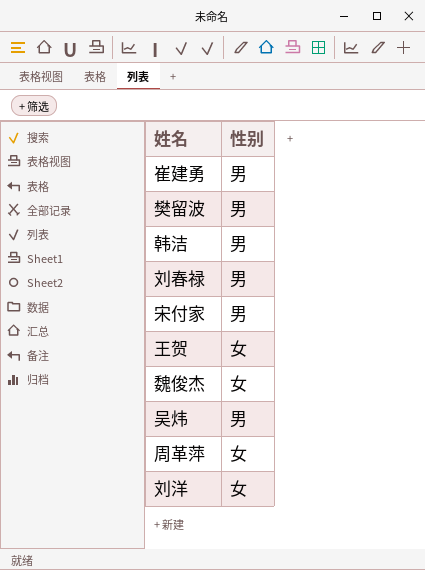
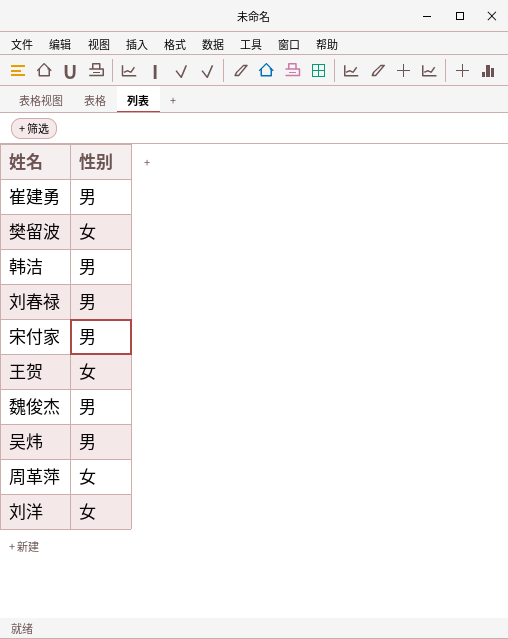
樊留波 | 性别: 男 -> 女
魏俊杰 | 性别: 女 -> 男

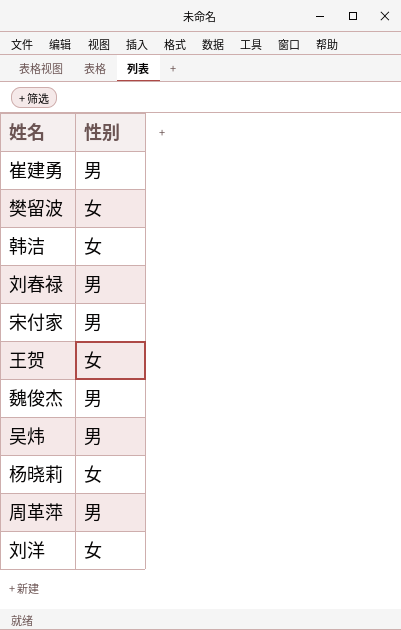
韩洁 | 性别: 男 -> 女
row 杨晓莉: none -> 女
周革萍 | 性别: 女 -> 男

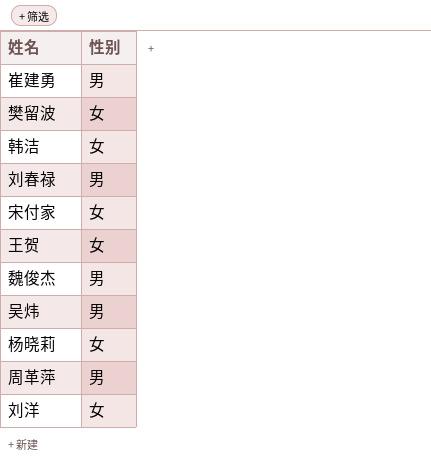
宋付家 | 性别: 男 -> 女

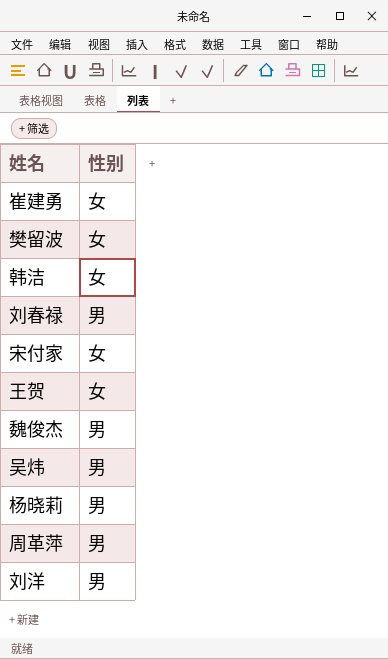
崔建勇 | 性别: 男 -> 女
杨晓莉 | 性别: 女 -> 男
刘洋 | 性别: 女 -> 男

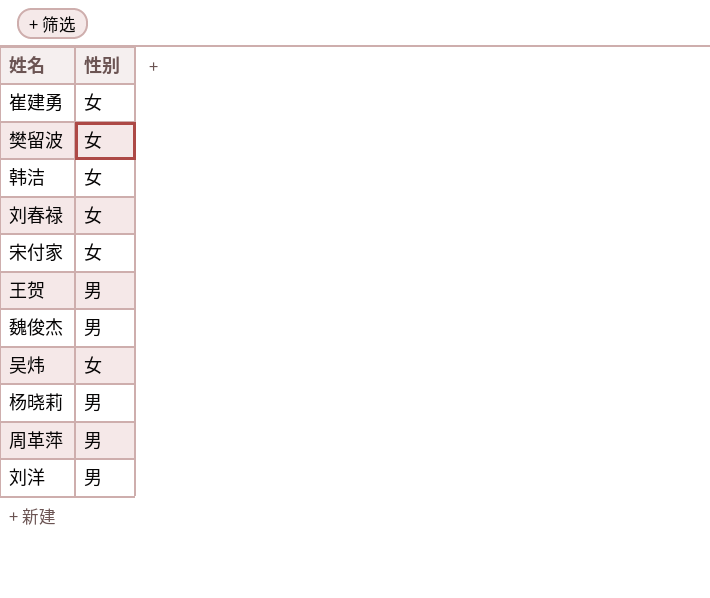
刘春禄 | 性别: 男 -> 女
王贺 | 性别: 女 -> 男
吴炜 | 性别: 男 -> 女

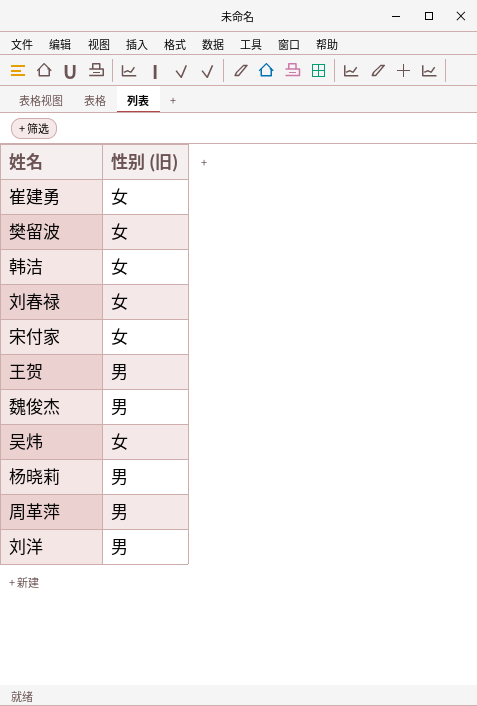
column name: 性别 -> 性别 (旧)

